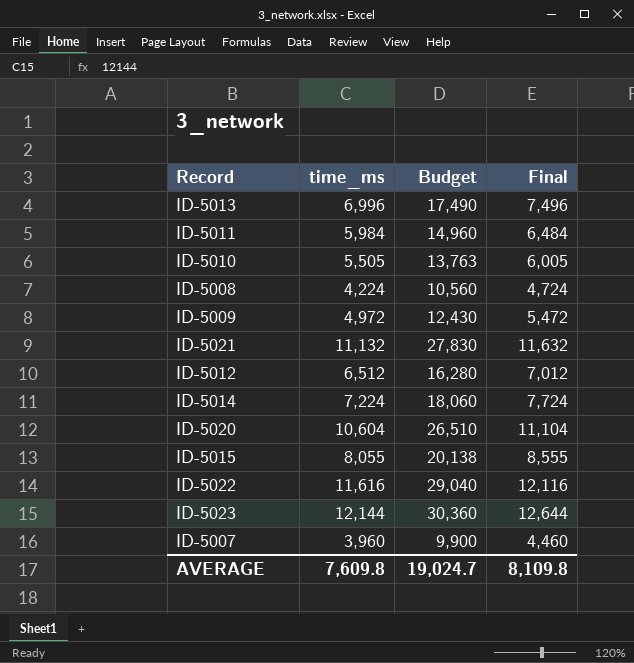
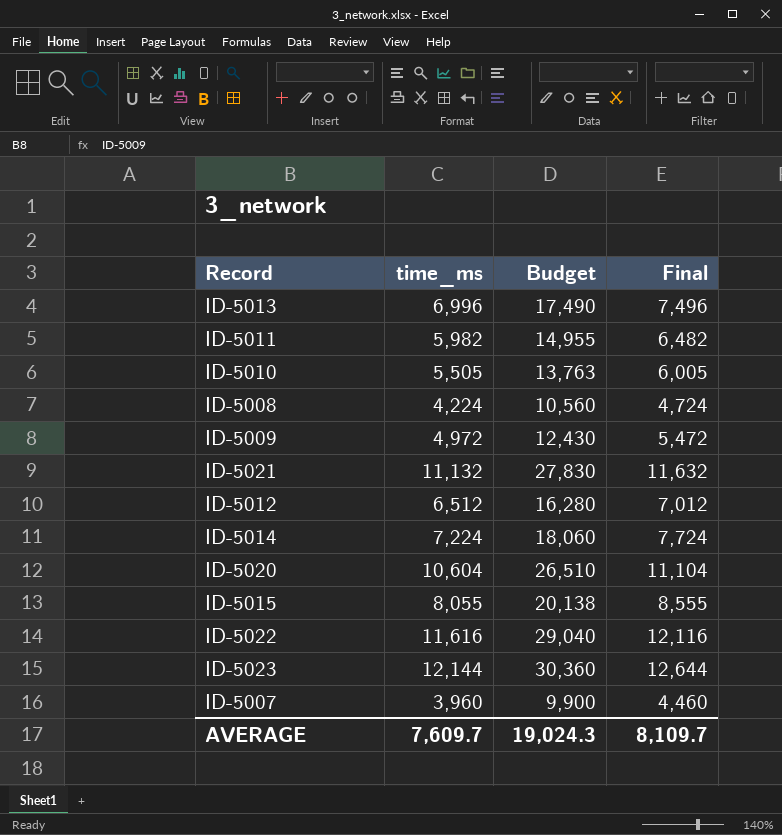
ID-5011 | time_ms: 5,984 -> 5,982
ID-5011 | Budget: 14,960 -> 14,955
ID-5011 | Final: 6,484 -> 6,482
AVERAGE | time_ms: 7,609.8 -> 7,609.7
AVERAGE | Budget: 19,024.7 -> 19,024.3
AVERAGE | Final: 8,109.8 -> 8,109.7

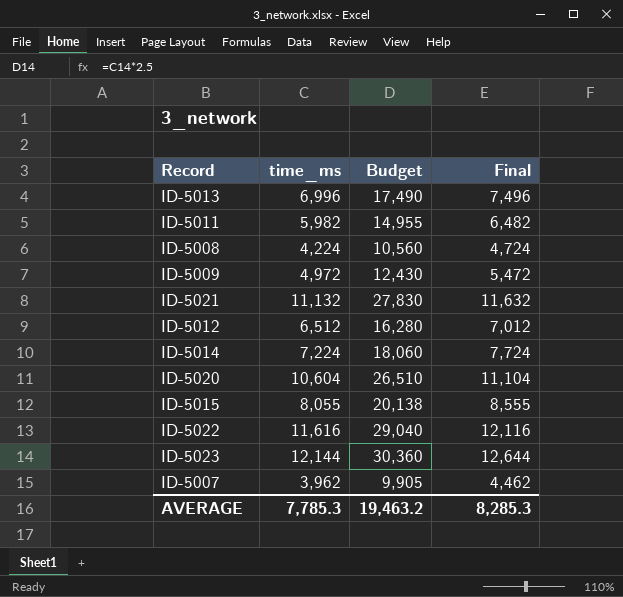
row ID-5010: 5,505 | 13,763 | 6,005 -> none
ID-5007 | time_ms: 3,960 -> 3,962
ID-5007 | Budget: 9,900 -> 9,905
ID-5007 | Final: 4,460 -> 4,462
AVERAGE | time_ms: 7,609.7 -> 7,785.3
AVERAGE | Budget: 19,024.3 -> 19,463.2
AVERAGE | Final: 8,109.7 -> 8,285.3

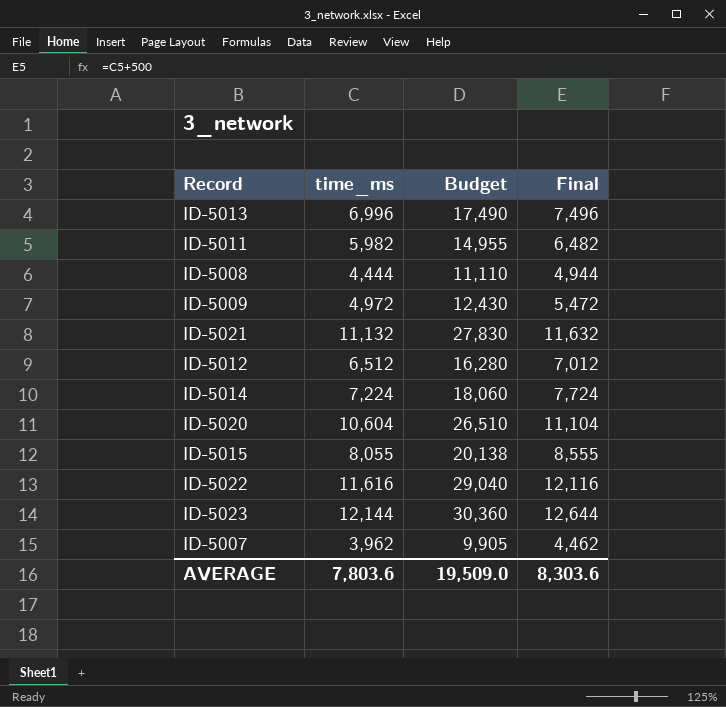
ID-5008 | time_ms: 4,224 -> 4,444
ID-5008 | Budget: 10,560 -> 11,110
ID-5008 | Final: 4,724 -> 4,944
AVERAGE | time_ms: 7,785.3 -> 7,803.6
AVERAGE | Budget: 19,463.2 -> 19,509.0
AVERAGE | Final: 8,285.3 -> 8,303.6

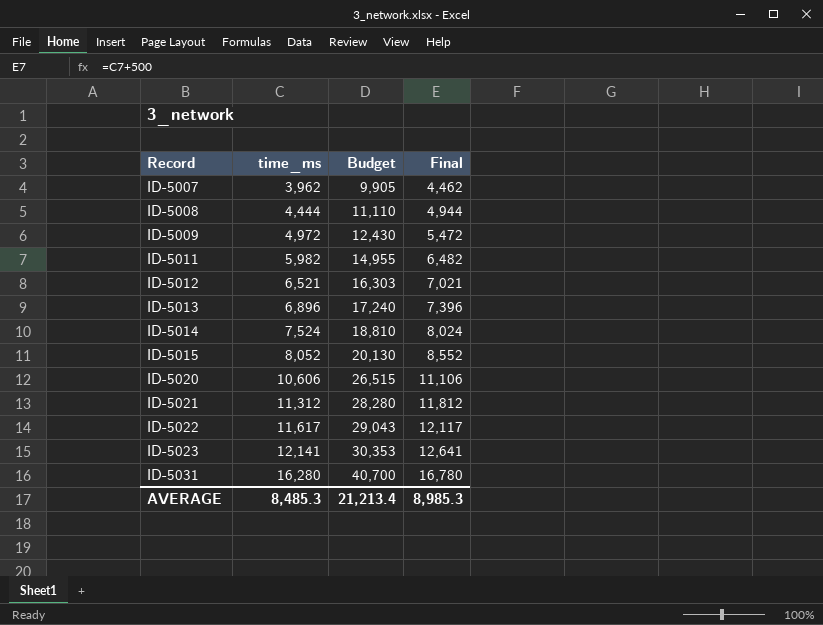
row order: none -> Record ascending
ID-5012 | time_ms: 6,512 -> 6,521
ID-5012 | Budget: 16,280 -> 16,303
ID-5012 | Final: 7,012 -> 7,021
ID-5013 | time_ms: 6,996 -> 6,896
ID-5013 | Budget: 17,490 -> 17,240
ID-5013 | Final: 7,496 -> 7,396
ID-5014 | time_ms: 7,224 -> 7,524
ID-5014 | Budget: 18,060 -> 18,810
ID-5014 | Final: 7,724 -> 8,024
ID-5015 | time_ms: 8,055 -> 8,052
ID-5015 | Budget: 20,138 -> 20,130
ID-5015 | Final: 8,555 -> 8,552
ID-5020 | time_ms: 10,604 -> 10,606
ID-5020 | Budget: 26,510 -> 26,515
ID-5020 | Final: 11,104 -> 11,106
ID-5021 | time_ms: 11,132 -> 11,312
ID-5021 | Budget: 27,830 -> 28,280
ID-5021 | Final: 11,632 -> 11,812
ID-5022 | time_ms: 11,616 -> 11,617
ID-5022 | Budget: 29,040 -> 29,043
ID-5022 | Final: 12,116 -> 12,117
ID-5023 | time_ms: 12,144 -> 12,141
ID-5023 | Budget: 30,360 -> 30,353
ID-5023 | Final: 12,644 -> 12,641
row ID-5031: none -> 16,280 | 40,700 | 16,780
AVERAGE | time_ms: 7,803.6 -> 8,485.3
AVERAGE | Budget: 19,509.0 -> 21,213.4
AVERAGE | Final: 8,303.6 -> 8,985.3

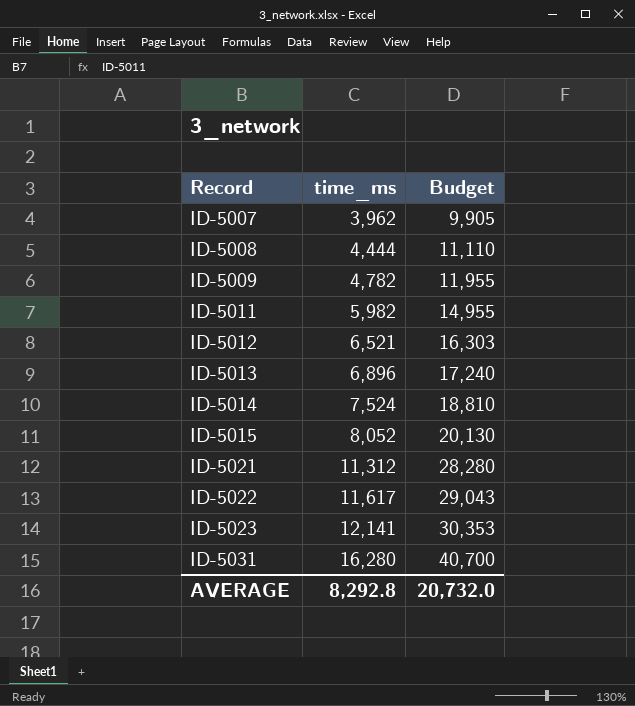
column Final | formula: [time_ms] + 500 -> none
row ID-5020: 10,606 | 26,515 | 11,106 -> none
ID-5009 | time_ms: 4,972 -> 4,782
ID-5009 | Budget: 12,430 -> 11,955
AVERAGE | time_ms: 8,485.3 -> 8,292.8
AVERAGE | Budget: 21,213.4 -> 20,732.0

